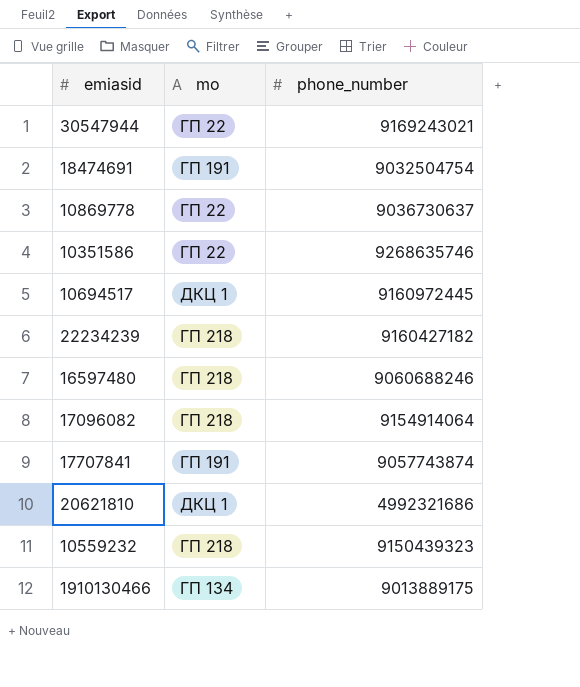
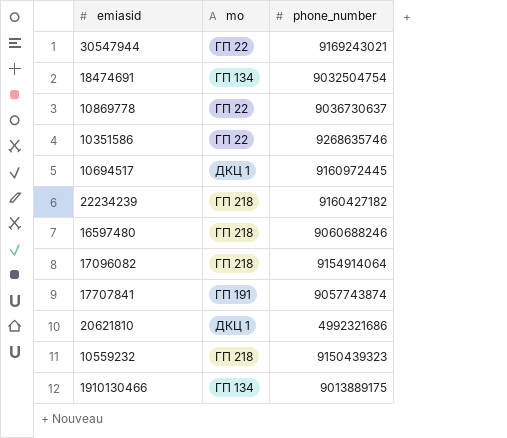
18474691 | mo: ГП 191 -> ГП 134

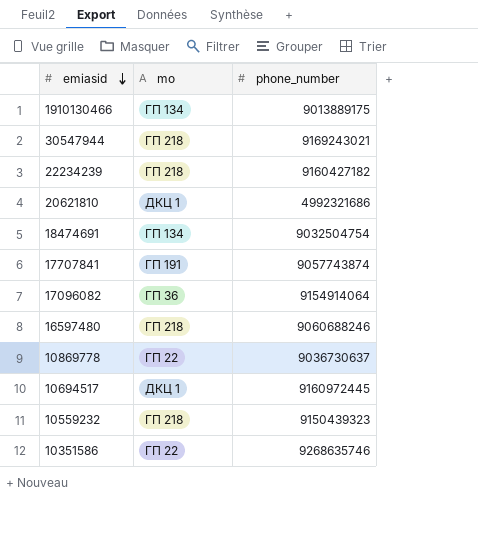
row order: none -> emiasid descending
30547944 | mo: ГП 22 -> ГП 218
17096082 | mo: ГП 218 -> ГП 36

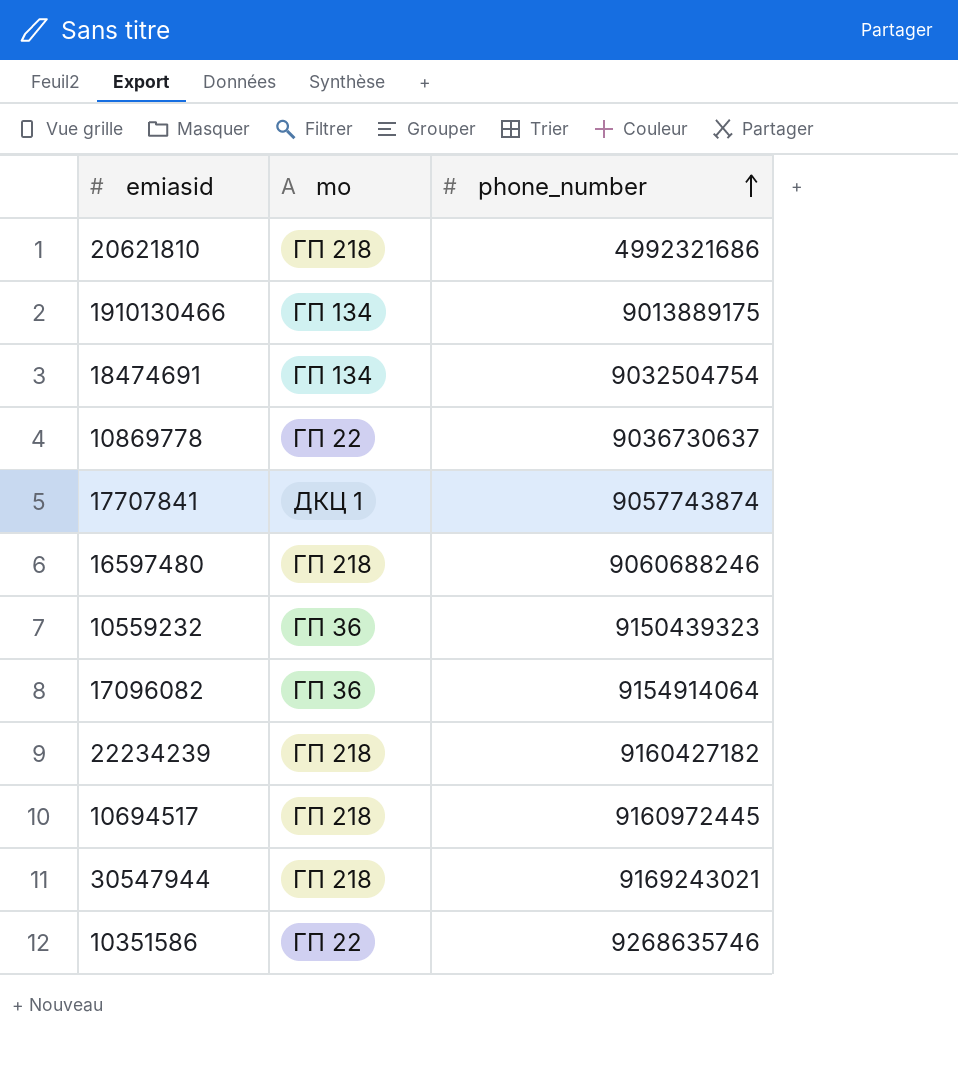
row order: emiasid descending -> phone_number ascending
20621810 | mo: ДКЦ 1 -> ГП 218
17707841 | mo: ГП 191 -> ДКЦ 1
10559232 | mo: ГП 218 -> ГП 36
10694517 | mo: ДКЦ 1 -> ГП 218

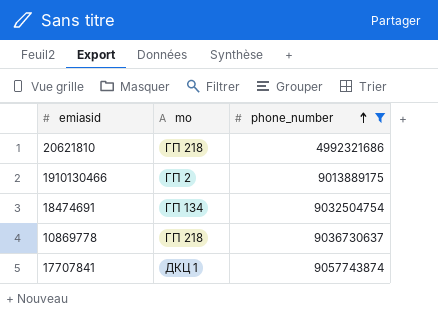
filter: none -> phone_number <= 9057743874
1910130466 | mo: ГП 134 -> ГП 2
10869778 | mo: ГП 22 -> ГП 218

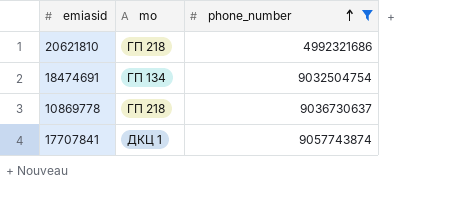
row 1910130466: ГП 2 | 9013889175 -> none

